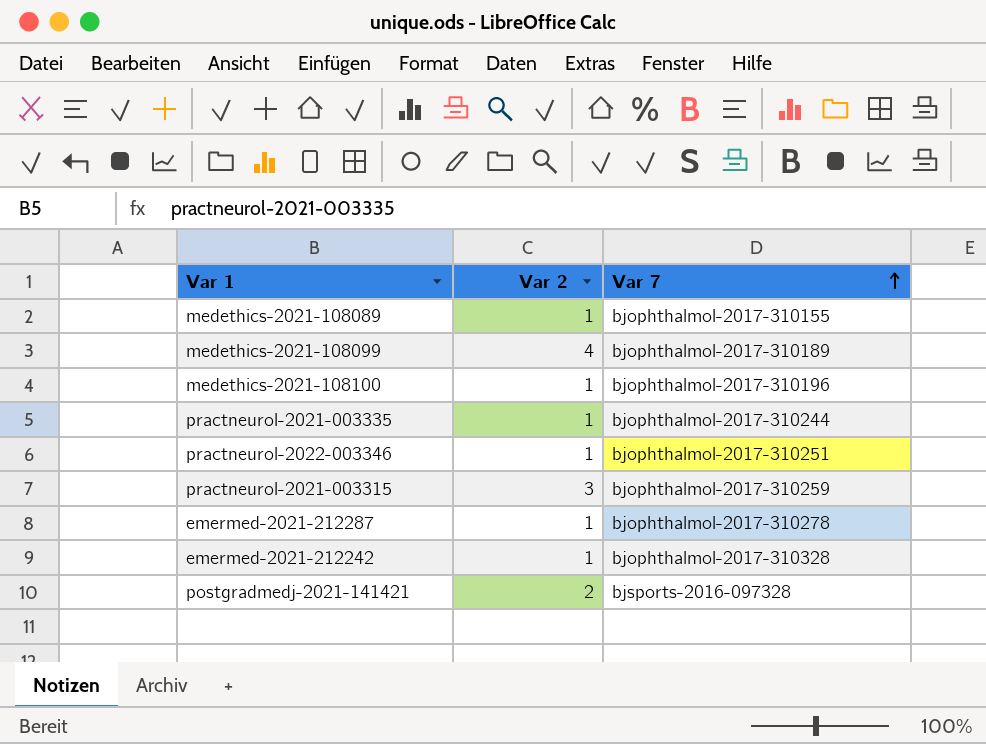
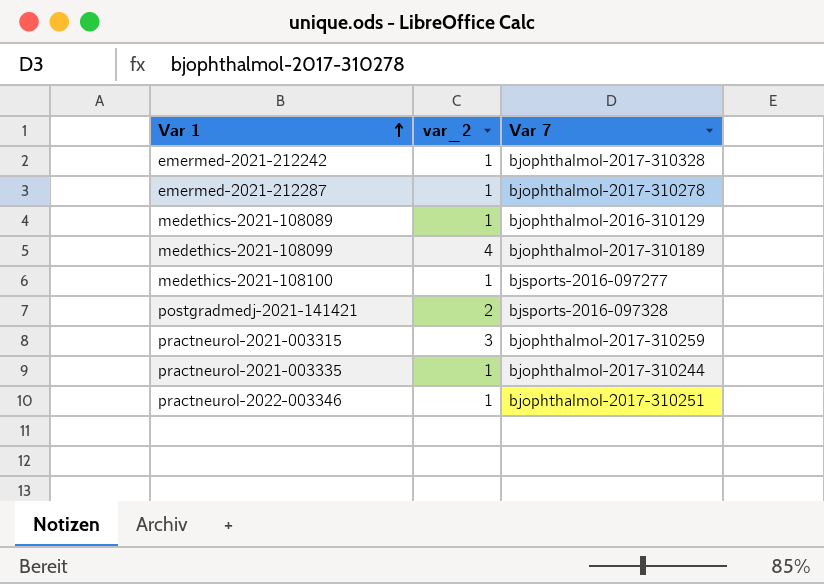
row order: Var 7 ascending -> Var 1 ascending
column name: Var 2 -> var_2
medethics-2021-108089 | Var 7: bjophthalmol-2017-310155 -> bjophthalmol-2016-310129
medethics-2021-108100 | Var 7: bjophthalmol-2017-310196 -> bjsports-2016-097277

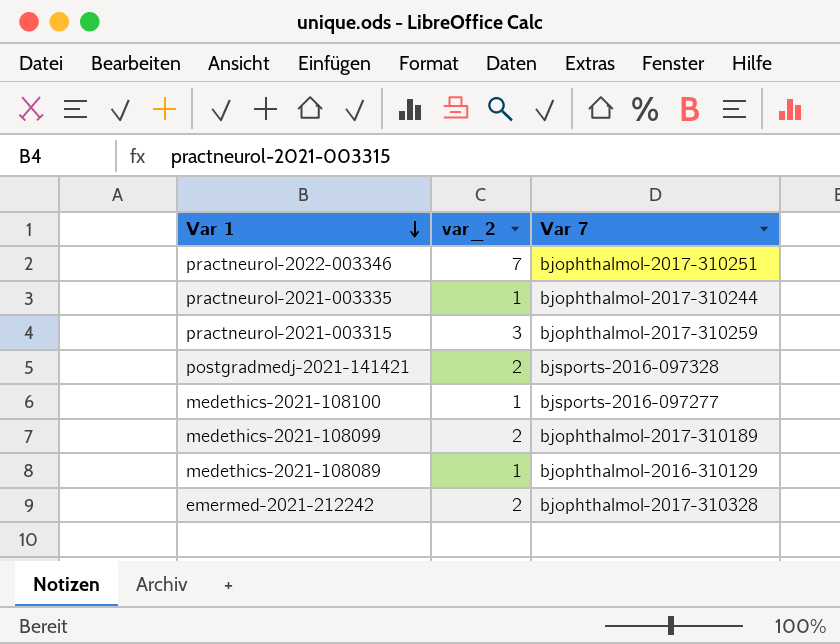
row order: Var 1 ascending -> Var 1 descending
row emermed-2021-212287: 1 | bjophthalmol-2017-310278 -> none
practneurol-2022-003346 | var_2: 1 -> 7
medethics-2021-108099 | var_2: 4 -> 2
emermed-2021-212242 | var_2: 1 -> 2

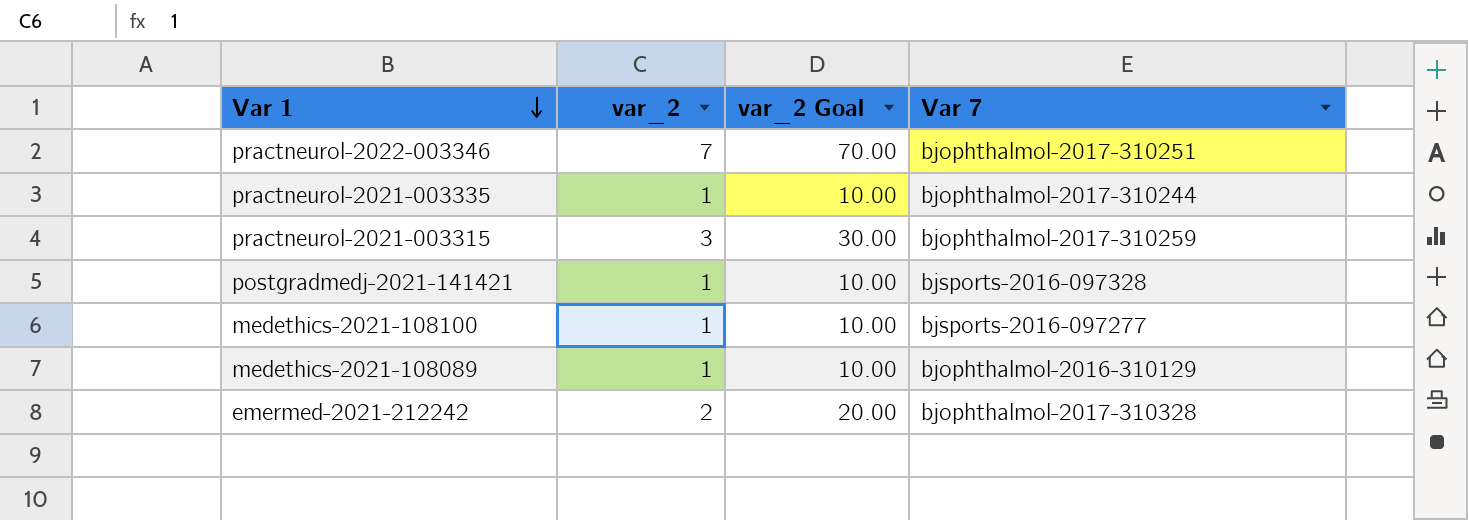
column var_2 Goal | formula: none -> [var_2] * 10
row medethics-2021-108099: 2 | bjophthalmol-2017-310189 -> none
postgradmedj-2021-141421 | var_2: 2 -> 1

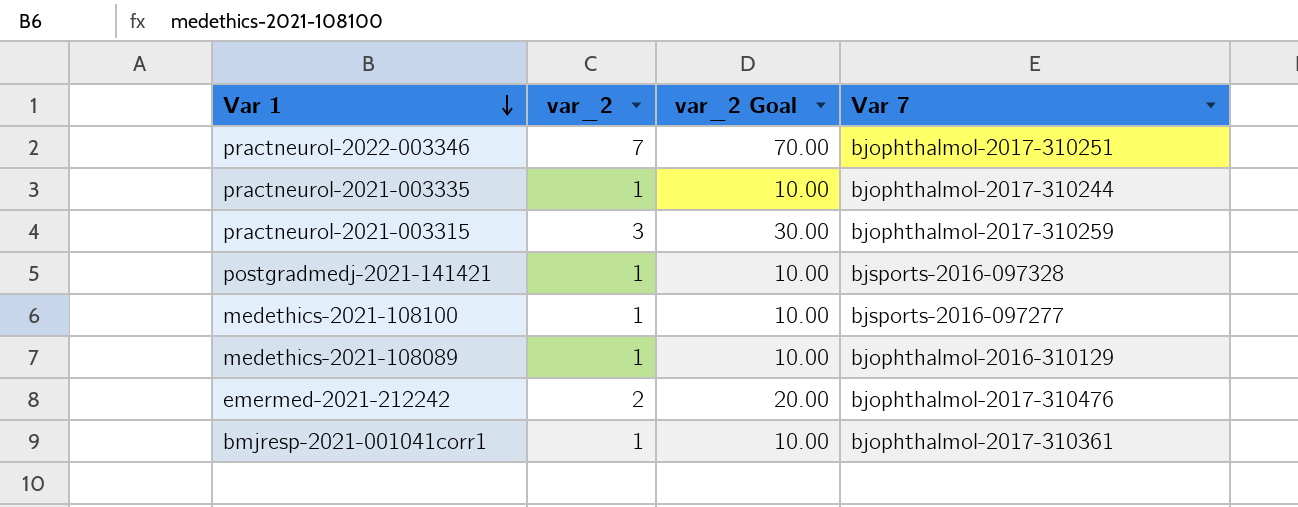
emermed-2021-212242 | Var 7: bjophthalmol-2017-310328 -> bjophthalmol-2017-310476
row bmjresp-2021-001041corr1: none -> 1 | 10.00 | bjophthalmol-2017-310361

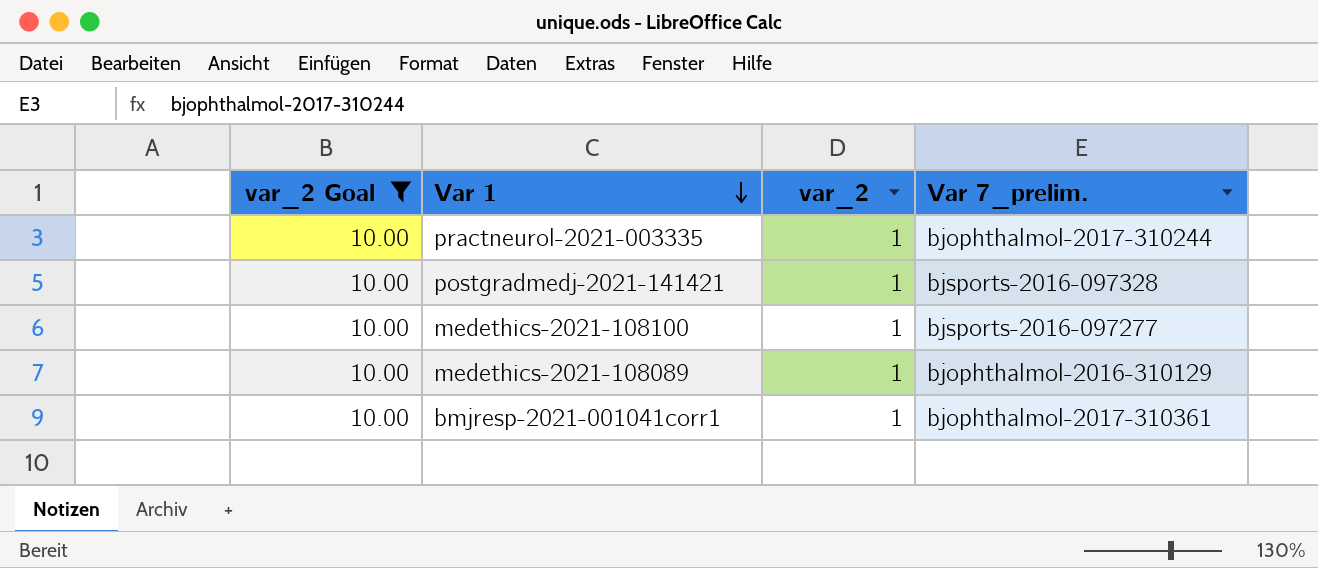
filter: none -> var_2 Goal = 10.00
column var_2 Goal | position: 3 -> 1
column name: Var 7 -> Var 7_prelim.

